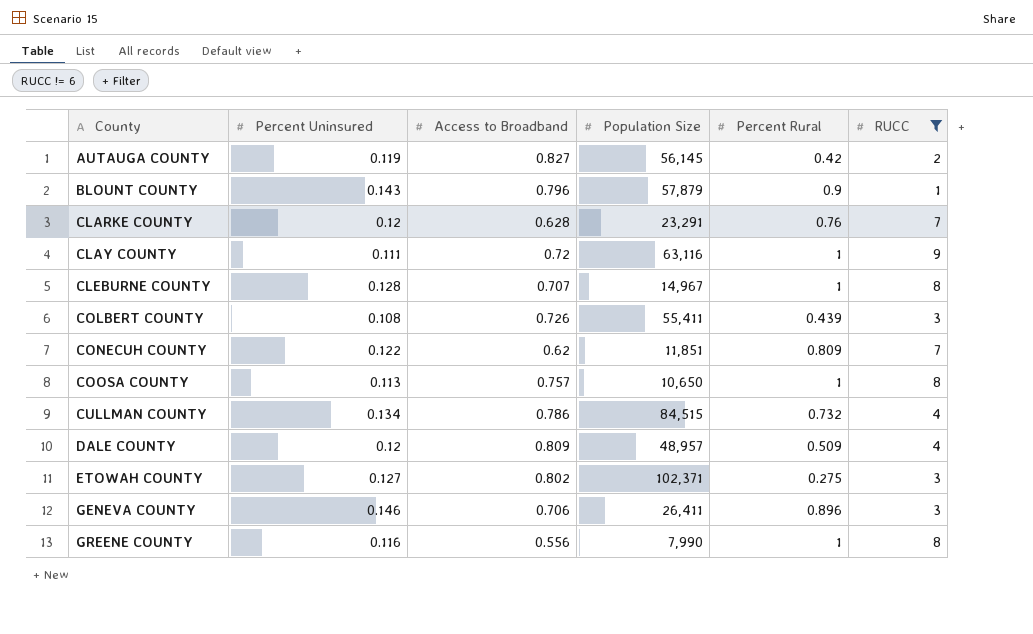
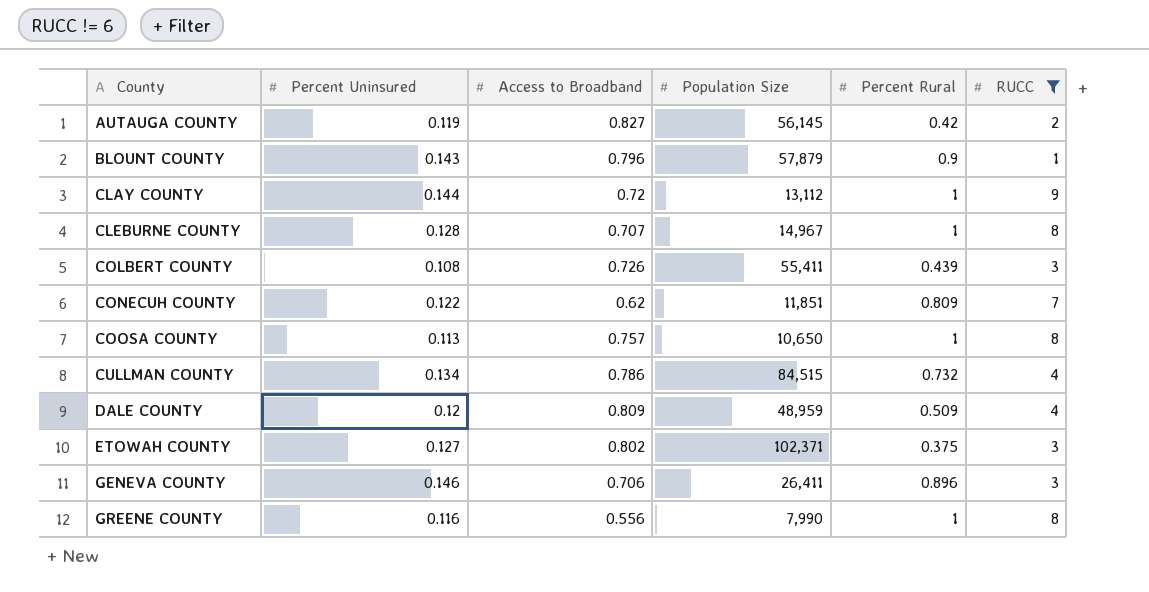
row CLARKE COUNTY: 0.12 | 0.628 | 23,291 | 0.76 | 7 -> none
CLAY COUNTY | Percent Uninsured: 0.111 -> 0.144
CLAY COUNTY | Population Size: 63,116 -> 13,112
DALE COUNTY | Population Size: 48,957 -> 48,959
ETOWAH COUNTY | Percent Rural: 0.275 -> 0.375

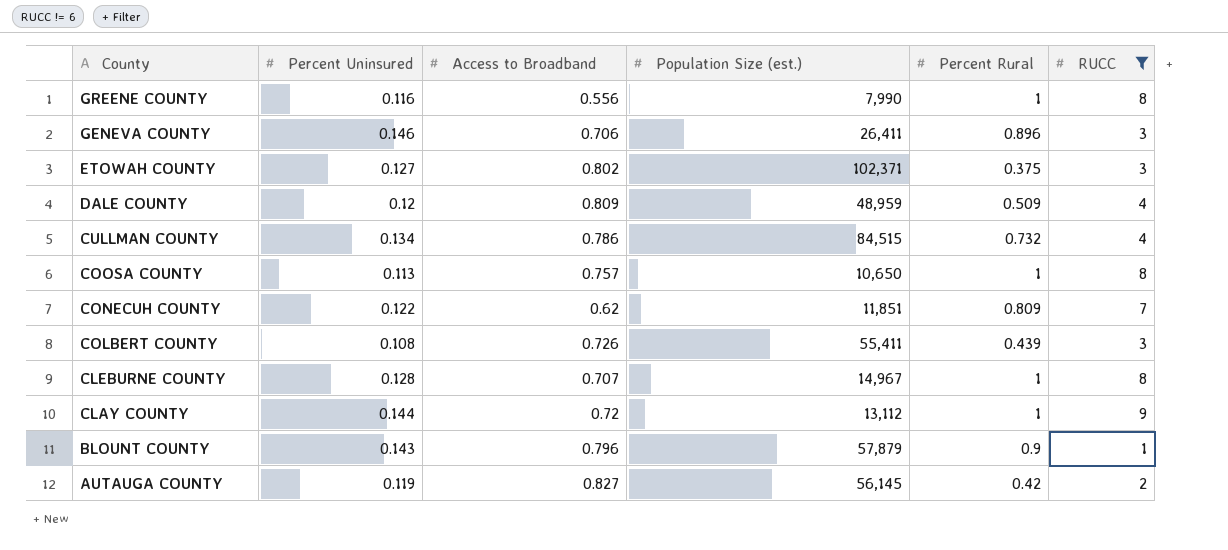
row order: County ascending -> County descending
column name: Population Size -> Population Size (est.)

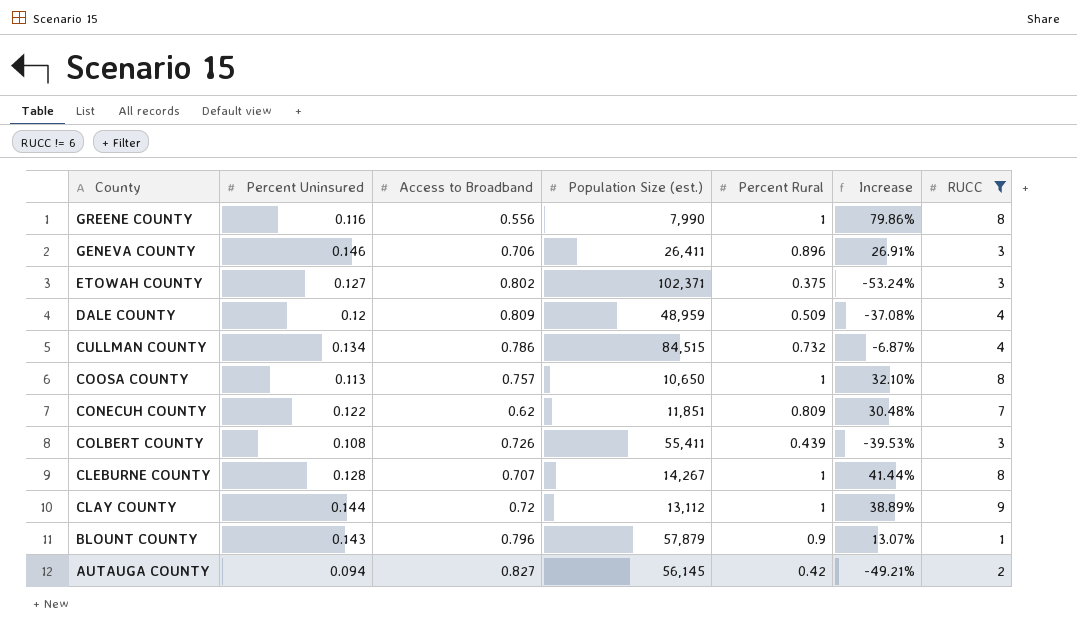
column Increase | formula: none -> ([Percent Rural] - [Access to Broadband]) / [Access to Broadband]
CLEBURNE COUNTY | Population Size (est.): 14,967 -> 14,267
AUTAUGA COUNTY | Percent Uninsured: 0.119 -> 0.094

